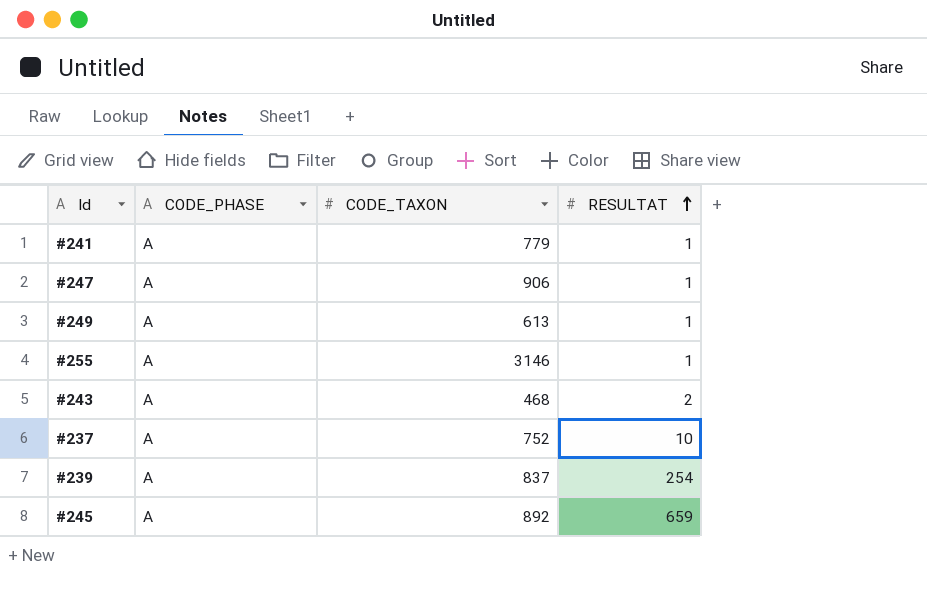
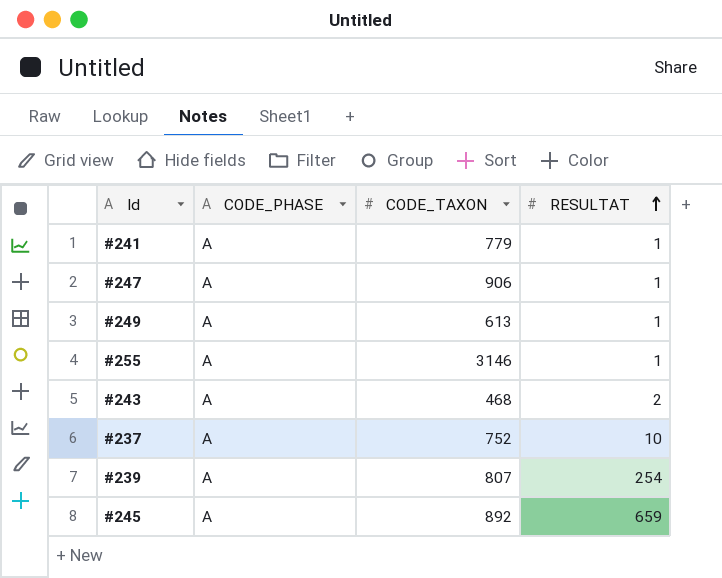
#239 | CODE_TAXON: 837 -> 807

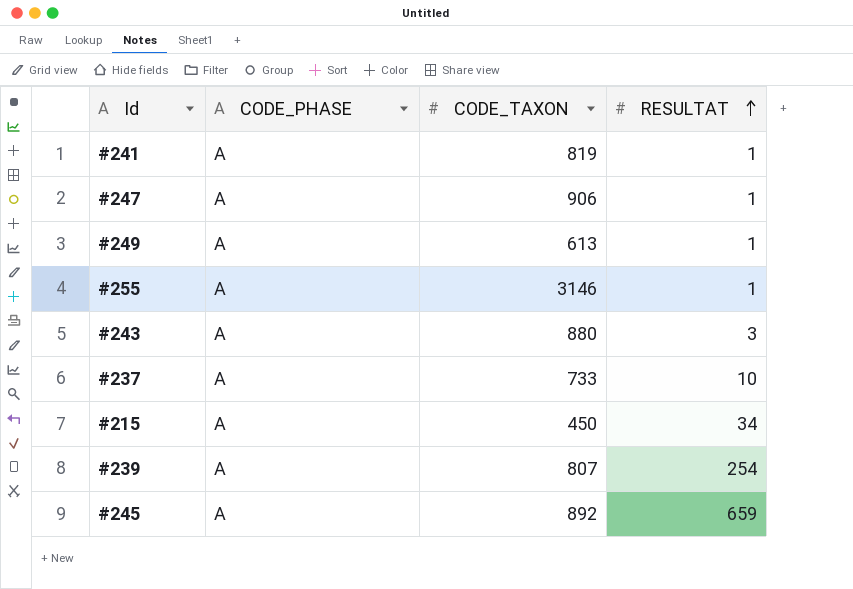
#241 | CODE_TAXON: 779 -> 819
#243 | CODE_TAXON: 468 -> 880
#243 | RESULTAT: 2 -> 3
#237 | CODE_TAXON: 752 -> 733
row #215: none -> A | 450 | 34

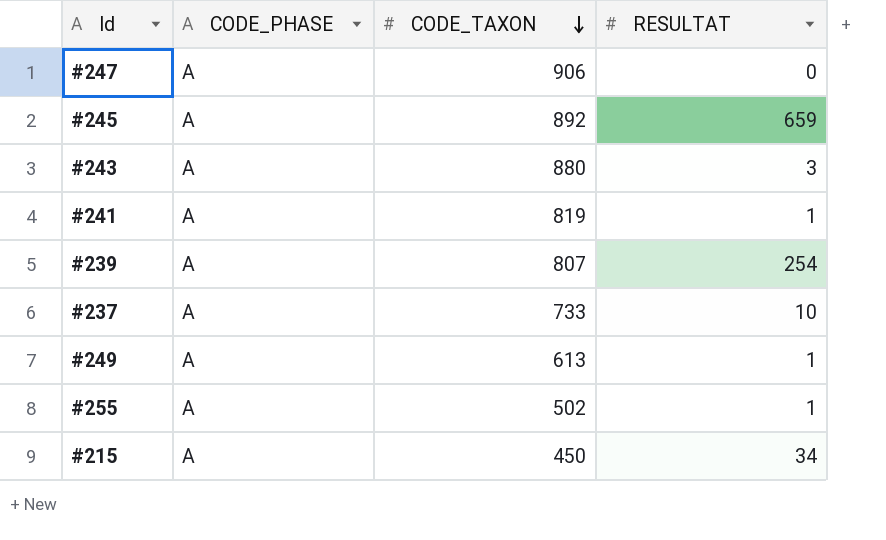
row order: RESULTAT ascending -> CODE_TAXON descending
#247 | RESULTAT: 1 -> 0
#255 | CODE_TAXON: 3146 -> 502

